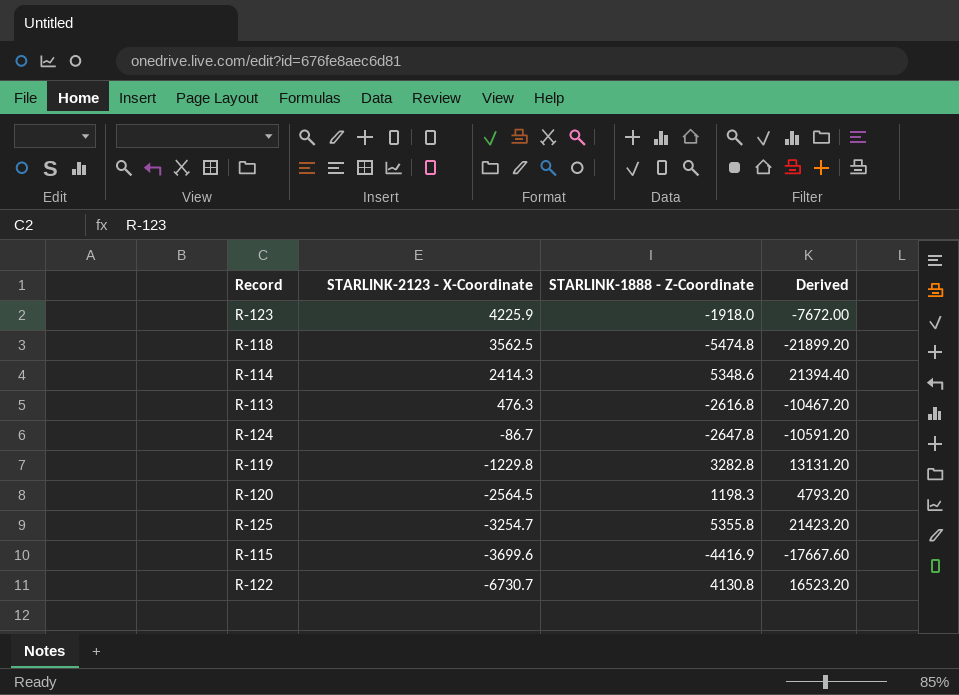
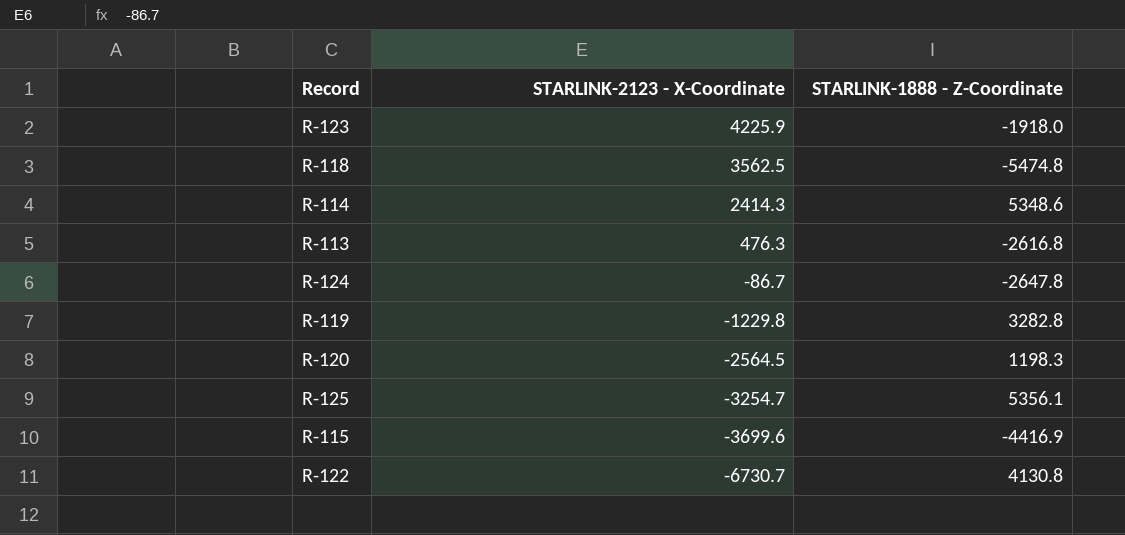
column Derived | formula: [STARLINK-1888 - Z-Coordinate] * 4 -> none
R-125 | STARLINK-1888 - Z-Coordinate: 5355.8 -> 5356.1

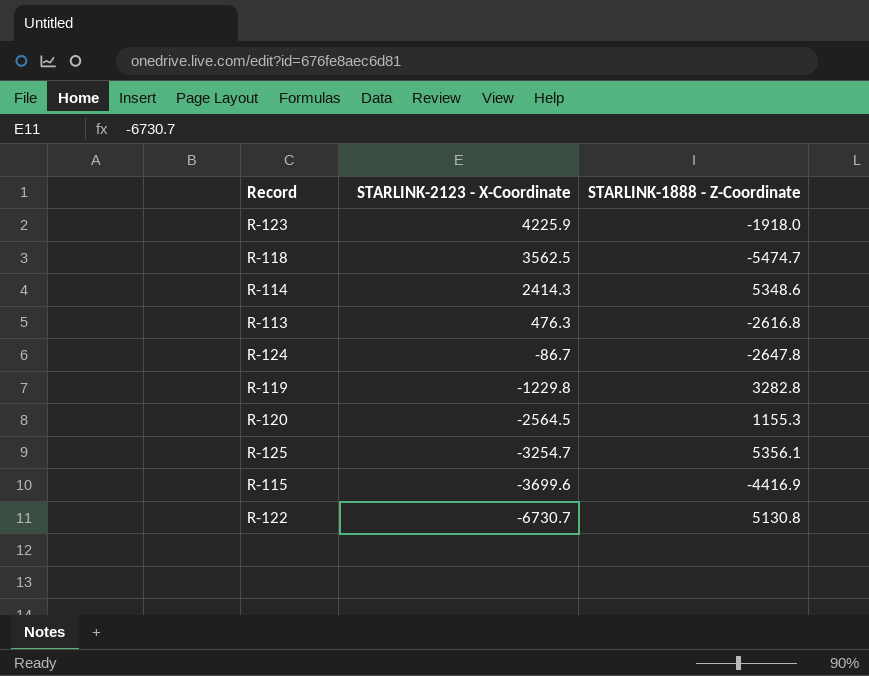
R-118 | STARLINK-1888 - Z-Coordinate: -5474.8 -> -5474.7
R-120 | STARLINK-1888 - Z-Coordinate: 1198.3 -> 1155.3
R-122 | STARLINK-1888 - Z-Coordinate: 4130.8 -> 5130.8

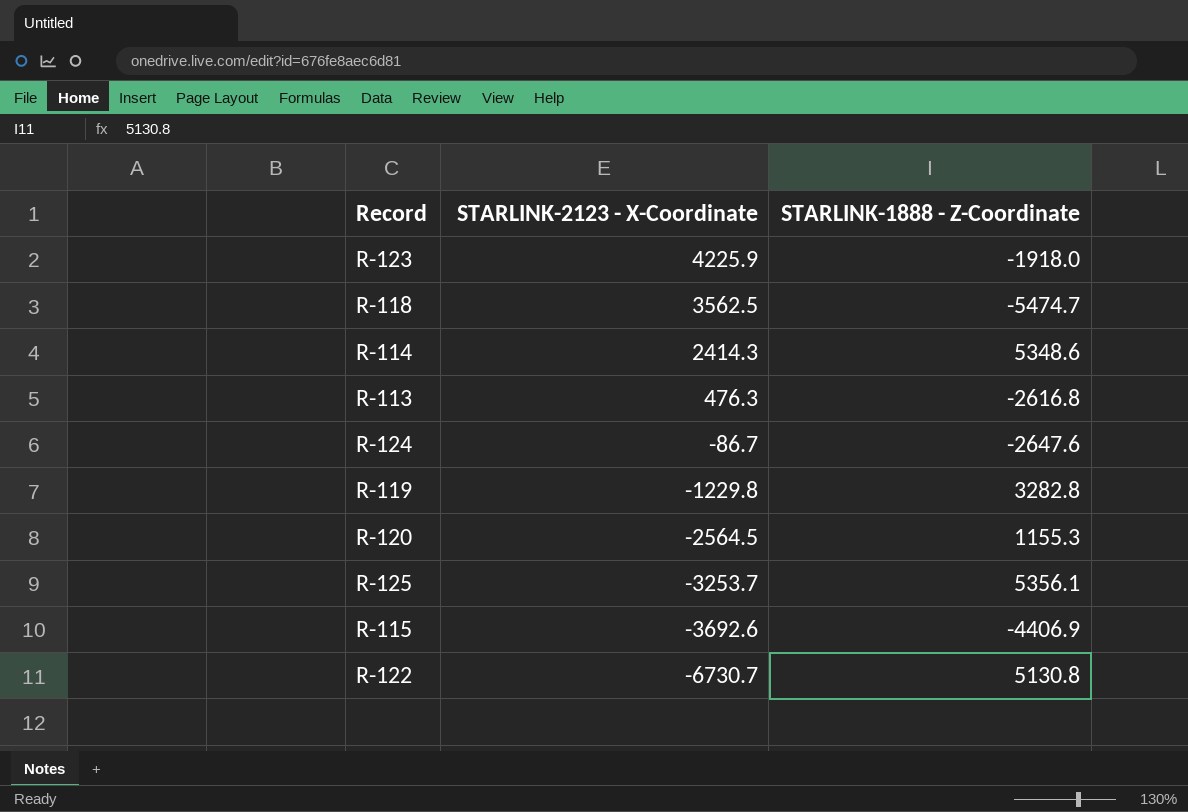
R-124 | STARLINK-1888 - Z-Coordinate: -2647.8 -> -2647.6
R-125 | STARLINK-2123 - X-Coordinate: -3254.7 -> -3253.7
R-115 | STARLINK-2123 - X-Coordinate: -3699.6 -> -3692.6
R-115 | STARLINK-1888 - Z-Coordinate: -4416.9 -> -4406.9

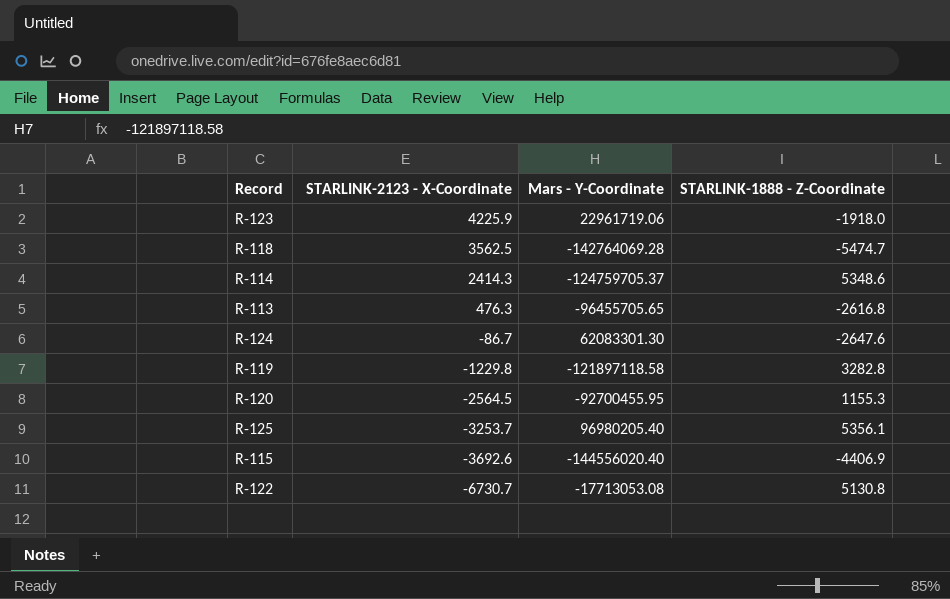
column Mars - Y-Coordinate | position: none -> 3

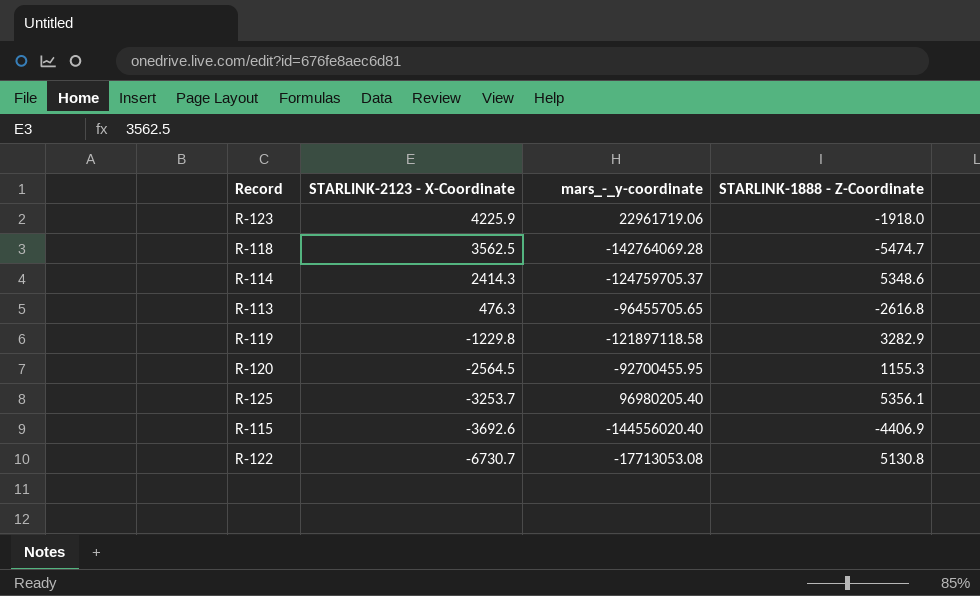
column name: Mars - Y-Coordinate -> mars_-_y-coordinate
row R-124: -86.7 | 62083301.30 | -2647.6 -> none
R-119 | STARLINK-1888 - Z-Coordinate: 3282.8 -> 3282.9

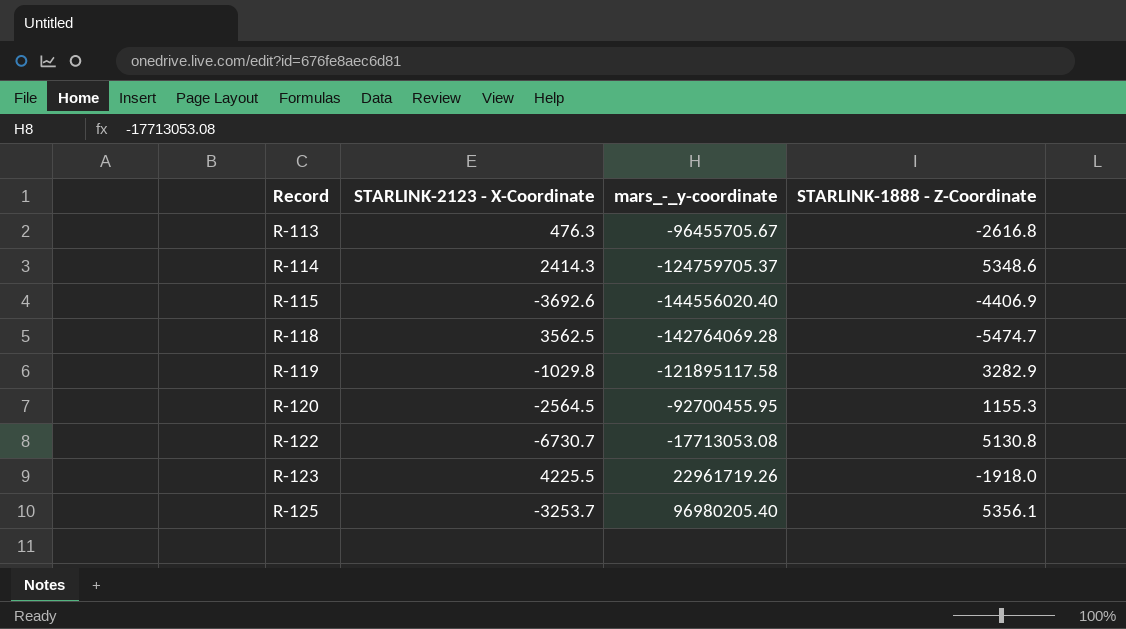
row order: STARLINK-2123 - X-Coordinate descending -> Record ascending
R-113 | mars_-_y-coordinate: -96455705.65 -> -96455705.67
R-119 | STARLINK-2123 - X-Coordinate: -1229.8 -> -1029.8
R-119 | mars_-_y-coordinate: -121897118.58 -> -121895117.58
R-123 | STARLINK-2123 - X-Coordinate: 4225.9 -> 4225.5
R-123 | mars_-_y-coordinate: 22961719.06 -> 22961719.26

